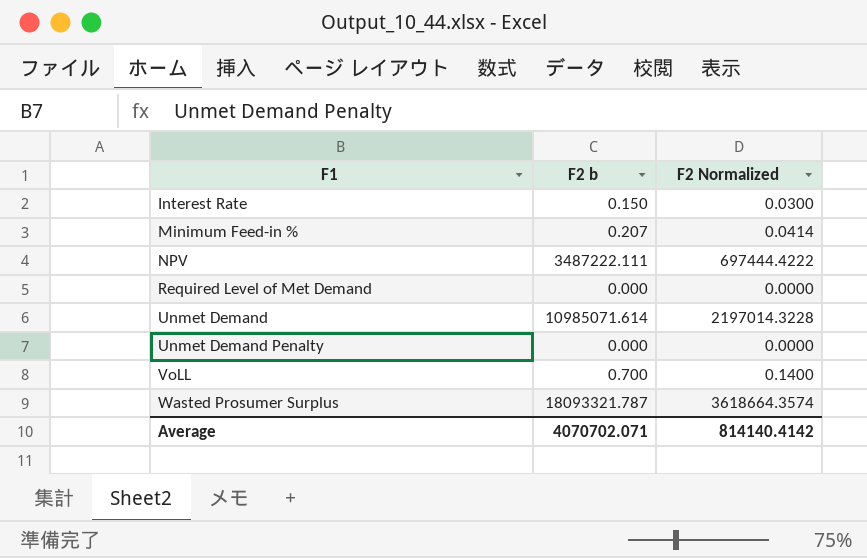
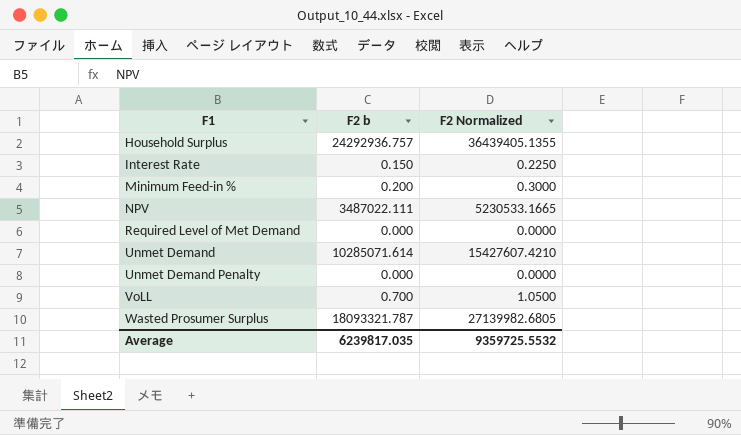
column F2 Normalized | formula: [F2 b] * 0.2 -> [F2 b] * 1.5
row Household Surplus: none -> 24292936.757 | 36439405.1355
Minimum Feed-in % | F2 b: 0.207 -> 0.200
NPV | F2 b: 3487222.111 -> 3487022.111
Unmet Demand | F2 b: 10985071.614 -> 10285071.614
Average | F2 b: 4070702.071 -> 6239817.035
Average | F2 Normalized: 814140.4142 -> 9359725.5532

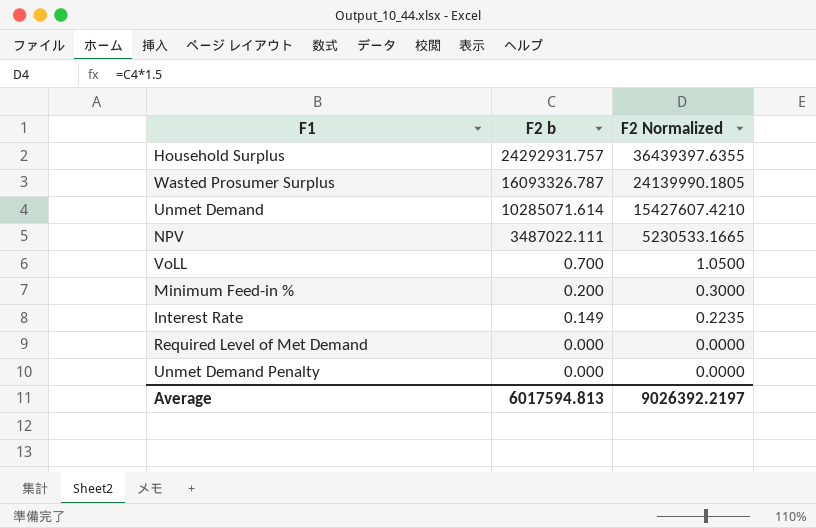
row order: F1 ascending -> F2 b descending
Household Surplus | F2 b: 24292936.757 -> 24292931.757
Household Surplus | F2 Normalized: 36439405.1355 -> 36439397.6355
Wasted Prosumer Surplus | F2 b: 18093321.787 -> 16093326.787
Wasted Prosumer Surplus | F2 Normalized: 27139982.6805 -> 24139990.1805
Interest Rate | F2 b: 0.150 -> 0.149
Interest Rate | F2 Normalized: 0.2250 -> 0.2235
Average | F2 b: 6239817.035 -> 6017594.813
Average | F2 Normalized: 9359725.5532 -> 9026392.2197

